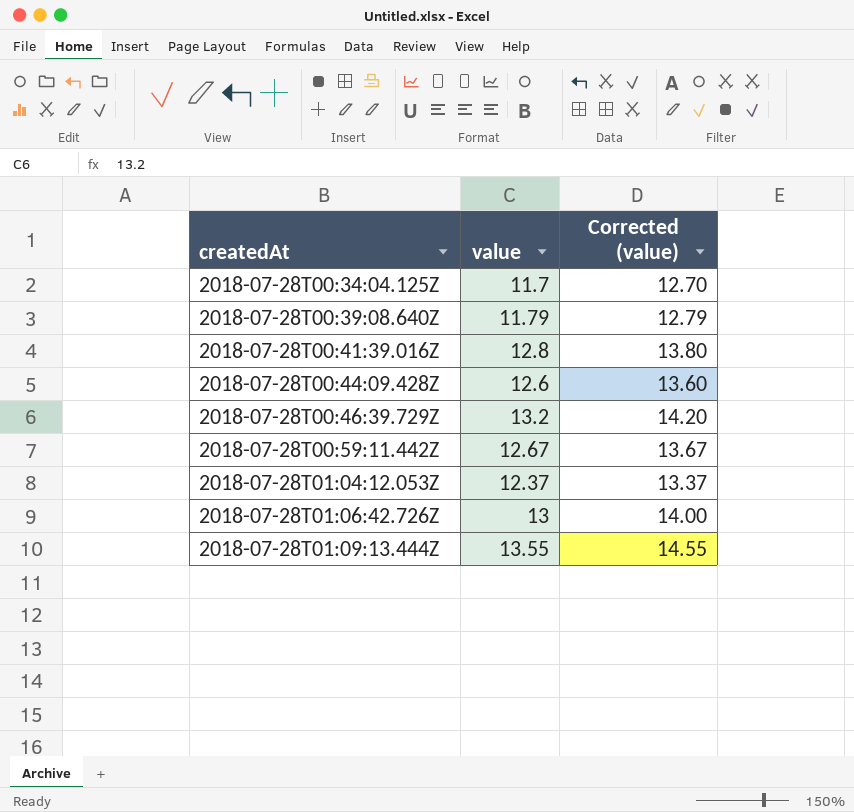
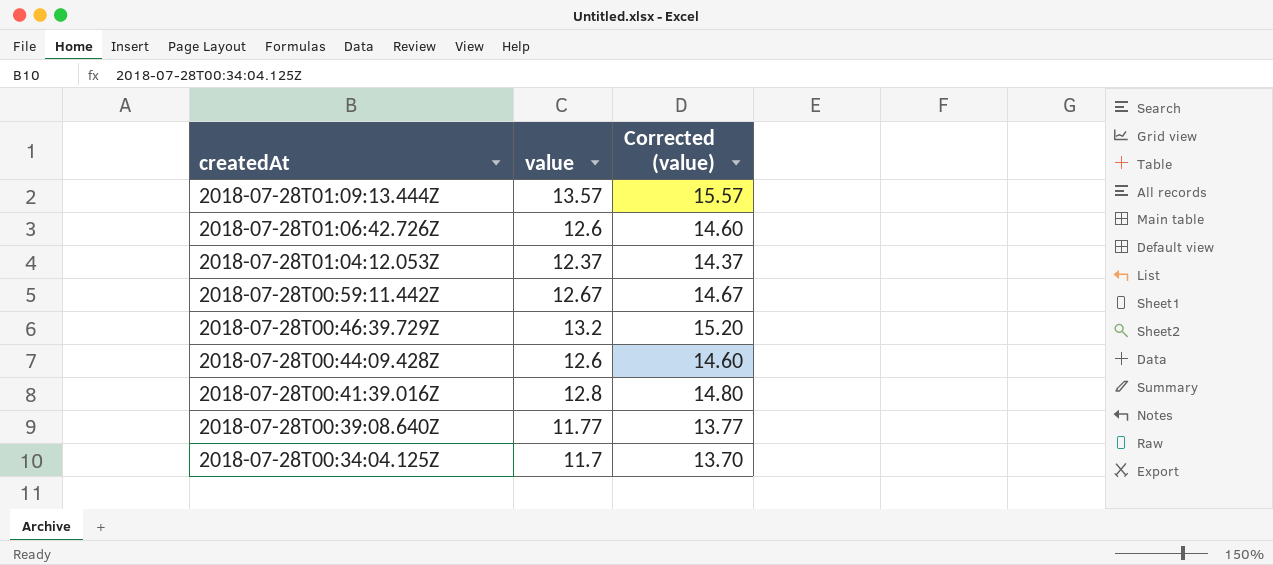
row order: createdAt ascending -> createdAt descending
column Corrected (value) | formula: [value] + 1 -> [value] + 2
2018-07-28T01:09:13.444Z | value: 13.55 -> 13.57
2018-07-28T01:06:42.726Z | value: 13 -> 12.6
2018-07-28T00:39:08.640Z | value: 11.79 -> 11.77

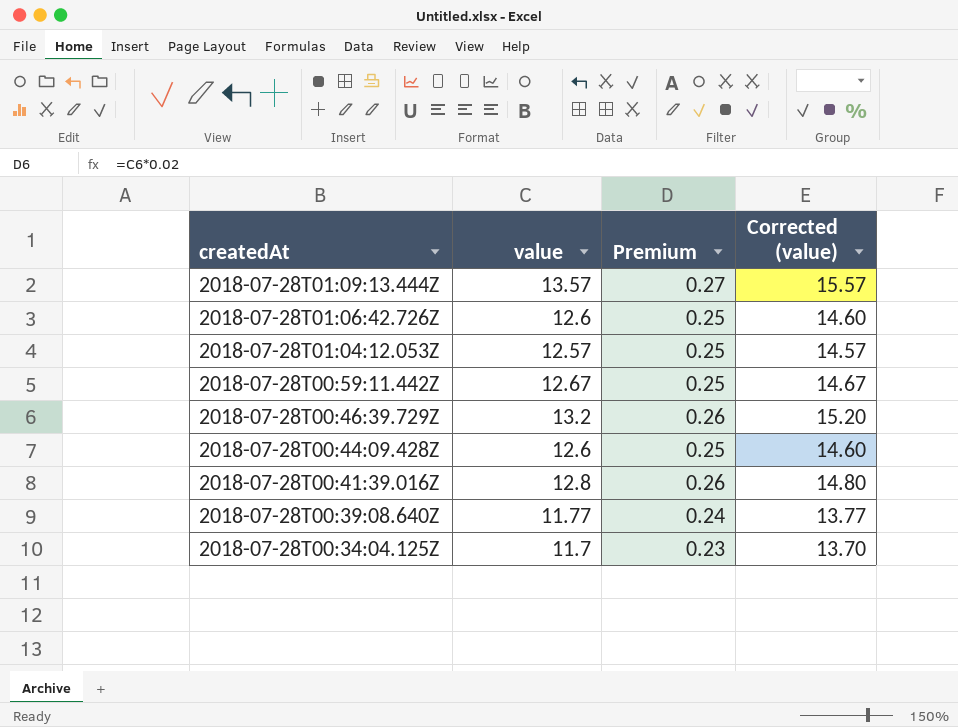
column Premium | formula: none -> [value] * 0.02
2018-07-28T01:04:12.053Z | value: 12.37 -> 12.57
2018-07-28T01:04:12.053Z | Corrected (value): 14.37 -> 14.57

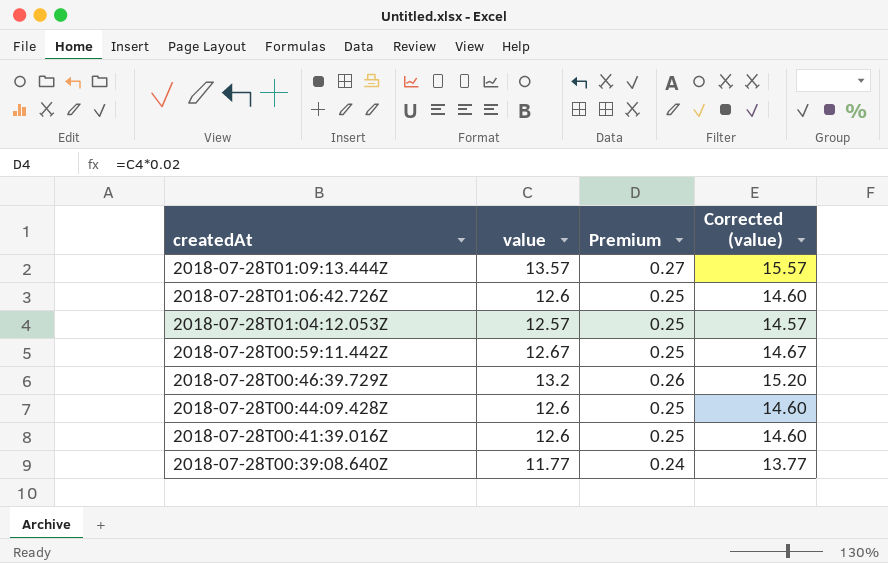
row 2018-07-28T00:34:04.125Z: 11.7 | 0.23 | 13.70 -> none
2018-07-28T00:41:39.016Z | value: 12.8 -> 12.6
2018-07-28T00:41:39.016Z | Premium: 0.26 -> 0.25
2018-07-28T00:41:39.016Z | Corrected (value): 14.80 -> 14.60

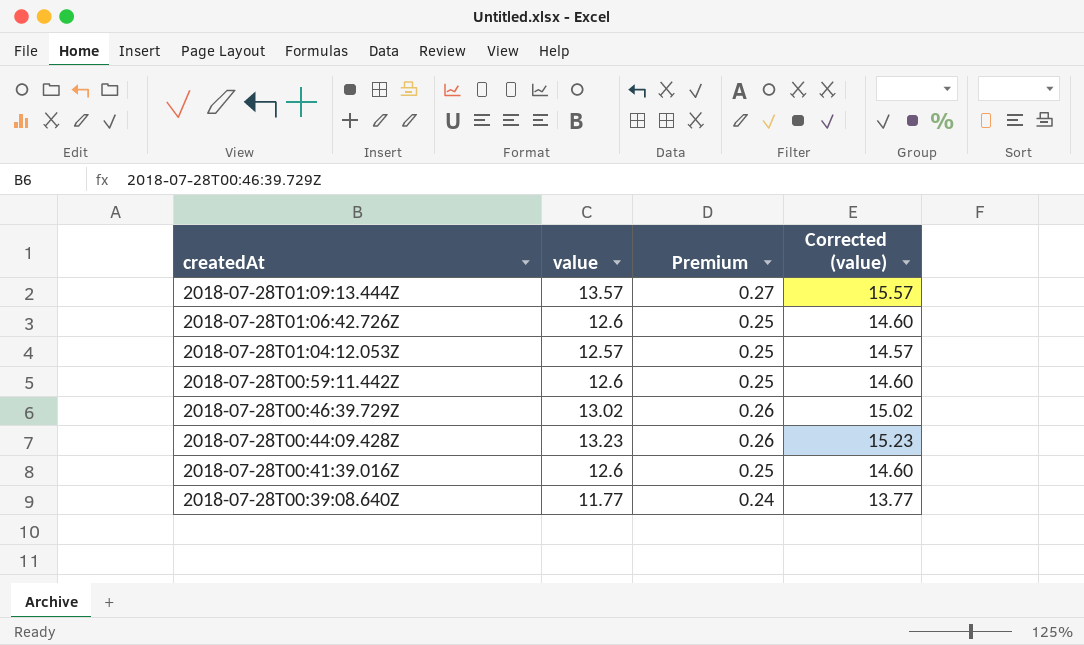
2018-07-28T00:59:11.442Z | value: 12.67 -> 12.6
2018-07-28T00:59:11.442Z | Corrected (value): 14.67 -> 14.60
2018-07-28T00:46:39.729Z | value: 13.2 -> 13.02
2018-07-28T00:46:39.729Z | Corrected (value): 15.20 -> 15.02
2018-07-28T00:44:09.428Z | value: 12.6 -> 13.23
2018-07-28T00:44:09.428Z | Premium: 0.25 -> 0.26
2018-07-28T00:44:09.428Z | Corrected (value): 14.60 -> 15.23

